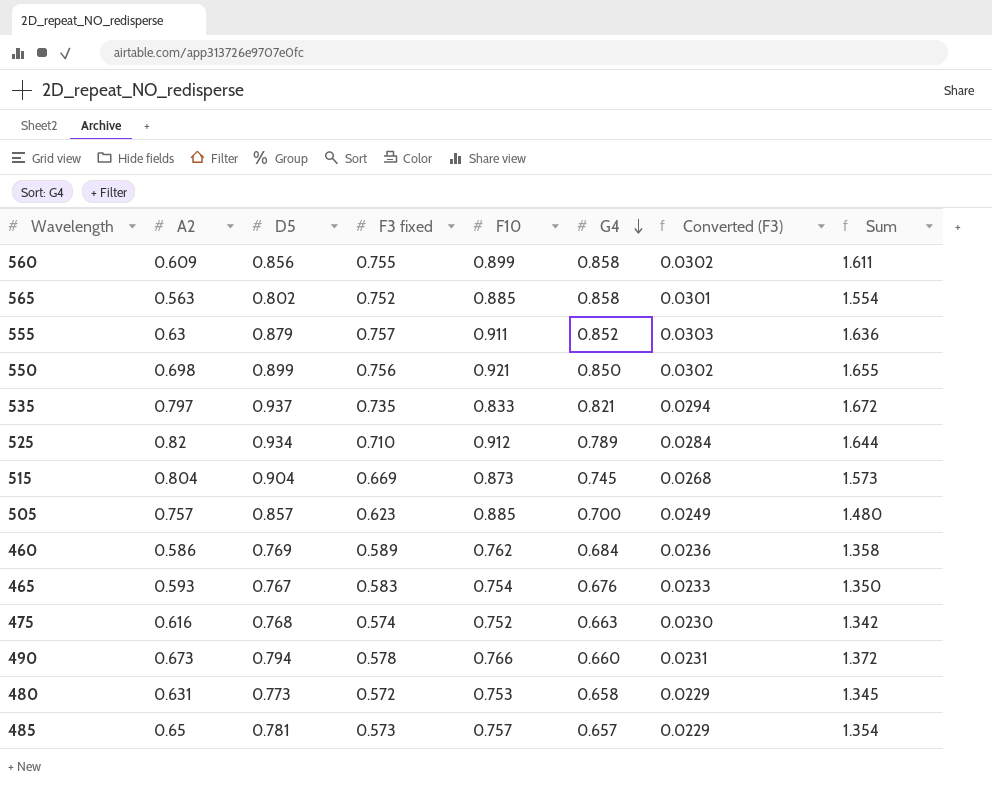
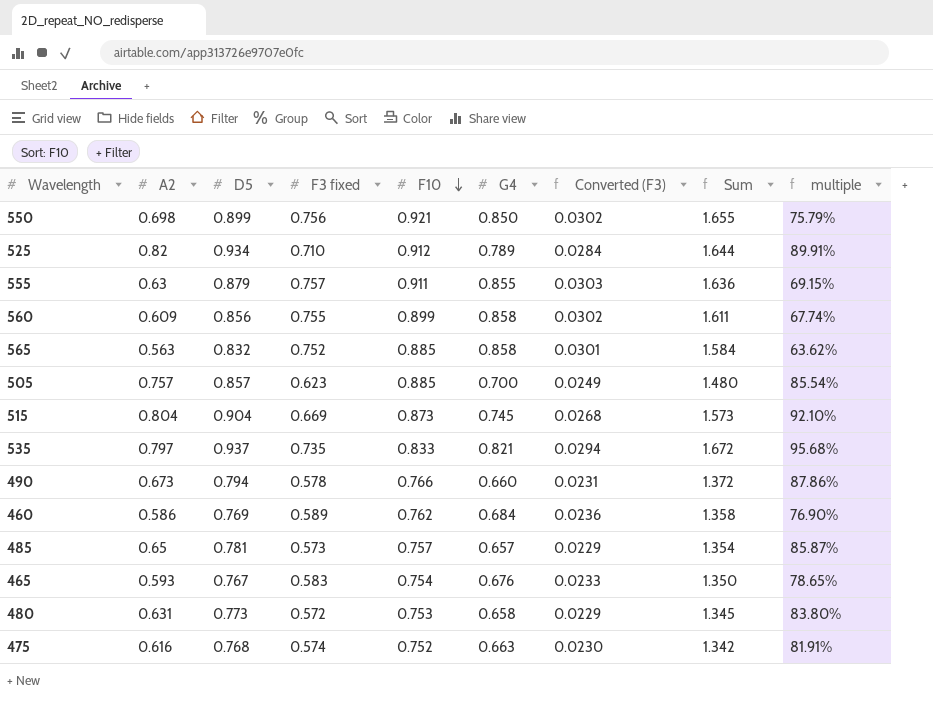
row order: G4 descending -> F10 descending
column multiple | formula: none -> [A2] / [F10]
555 | G4: 0.852 -> 0.855
565 | D5: 0.802 -> 0.832
565 | Sum: 1.554 -> 1.584

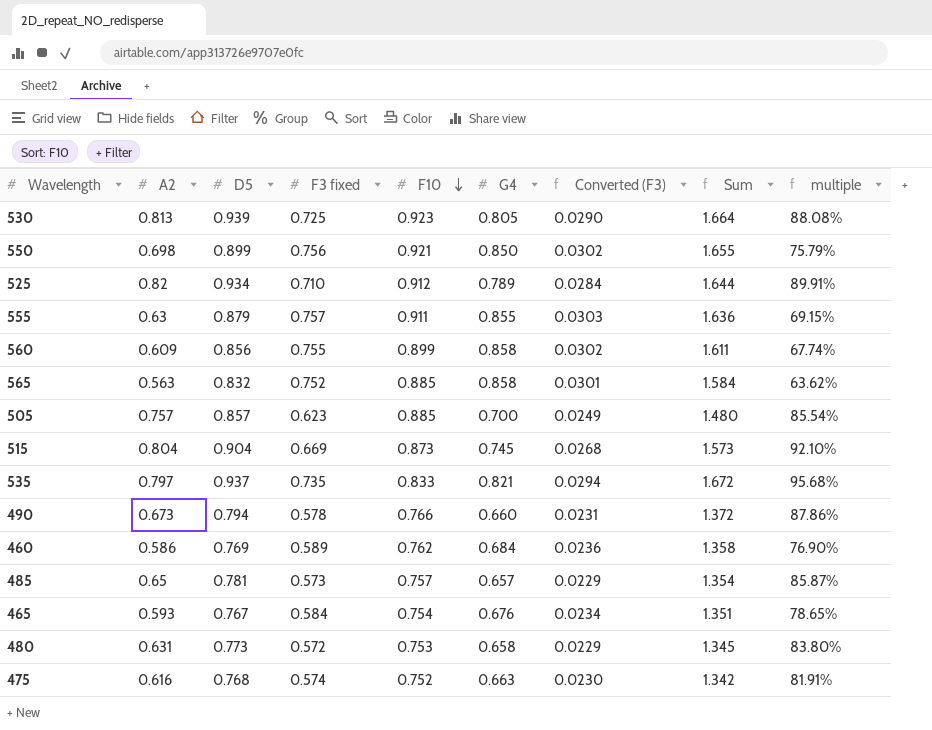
row 530: none -> 0.813 | 0.939 | 0.725 | 0.923 | 0.805 | 0.0290 | 1.664 | 88.08%
465 | F3 fixed: 0.583 -> 0.584
465 | Converted (F3): 0.0233 -> 0.0234
465 | Sum: 1.350 -> 1.351

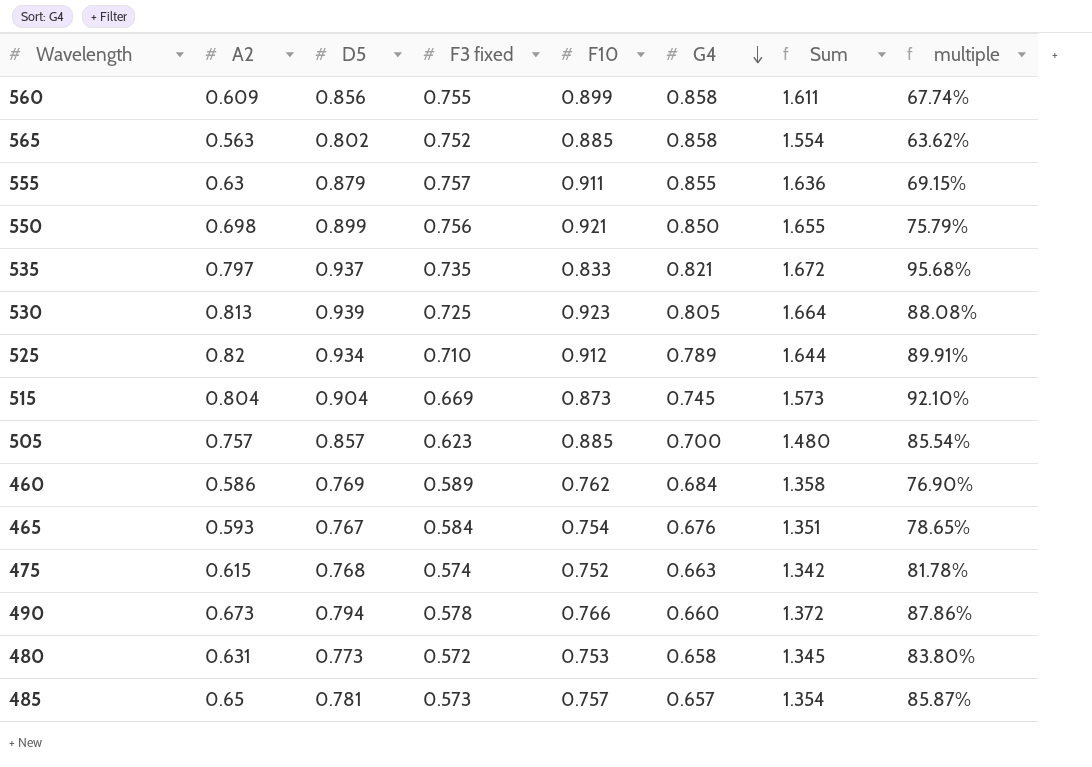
row order: F10 descending -> G4 descending
column Converted (F3) | formula: [F3 fixed] * 0.04 -> none
565 | D5: 0.832 -> 0.802
565 | Sum: 1.584 -> 1.554
475 | A2: 0.616 -> 0.615
475 | multiple: 81.91% -> 81.78%

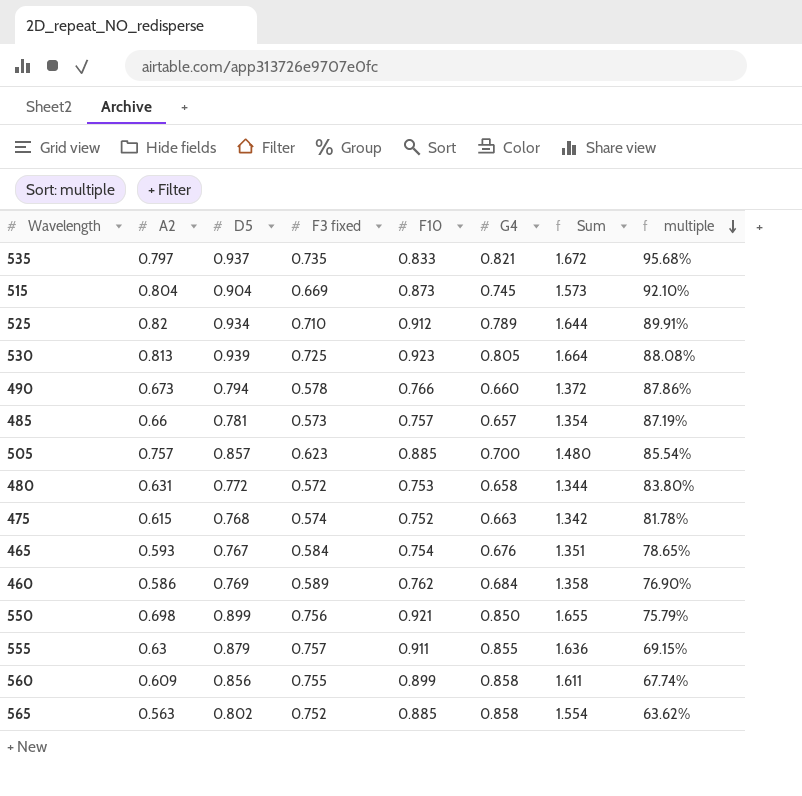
row order: G4 descending -> multiple descending
485 | A2: 0.65 -> 0.66
485 | multiple: 85.87% -> 87.19%
480 | D5: 0.773 -> 0.772
480 | Sum: 1.345 -> 1.344

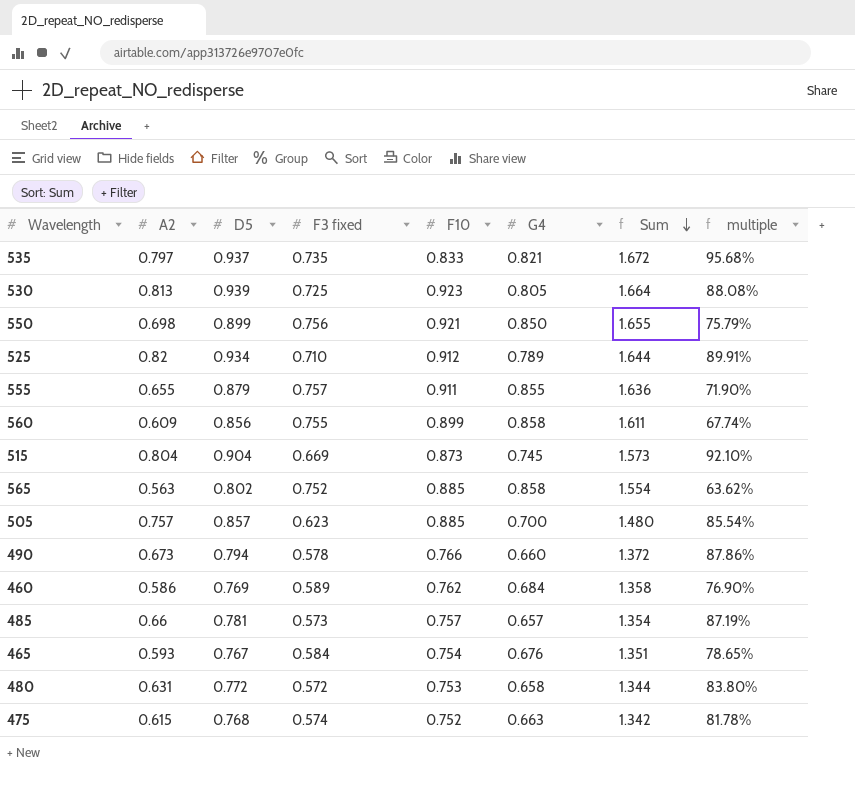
row order: multiple descending -> Sum descending
555 | A2: 0.63 -> 0.655
555 | multiple: 69.15% -> 71.90%

